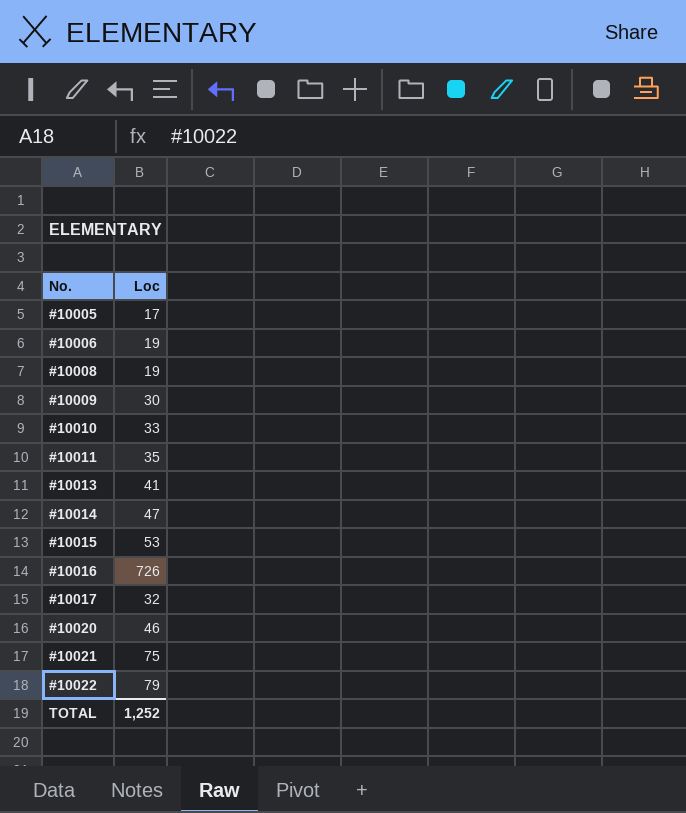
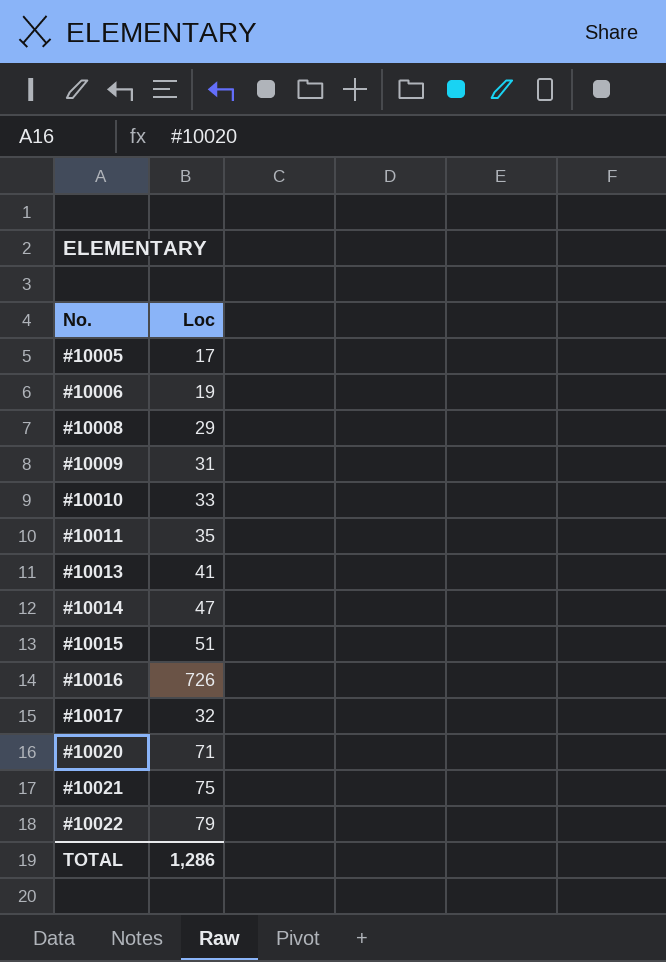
#10008 | Loc: 19 -> 29
#10009 | Loc: 30 -> 31
#10015 | Loc: 53 -> 51
#10020 | Loc: 46 -> 71
TOTAL | Loc: 1,252 -> 1,286

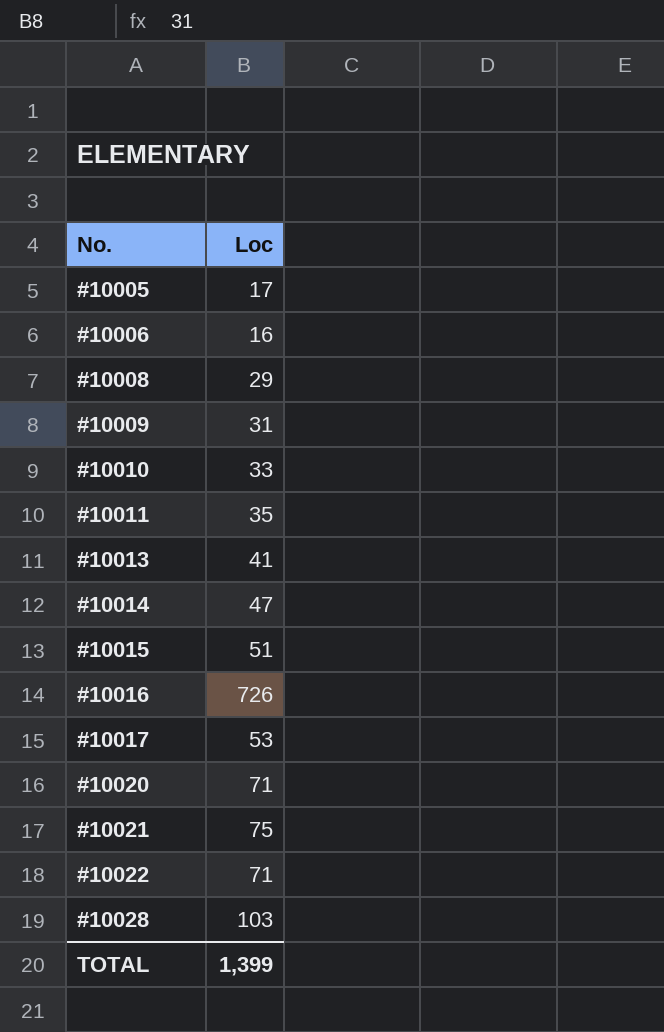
#10006 | Loc: 19 -> 16
#10017 | Loc: 32 -> 53
#10022 | Loc: 79 -> 71
row #10028: none -> 103
TOTAL | Loc: 1,286 -> 1,399

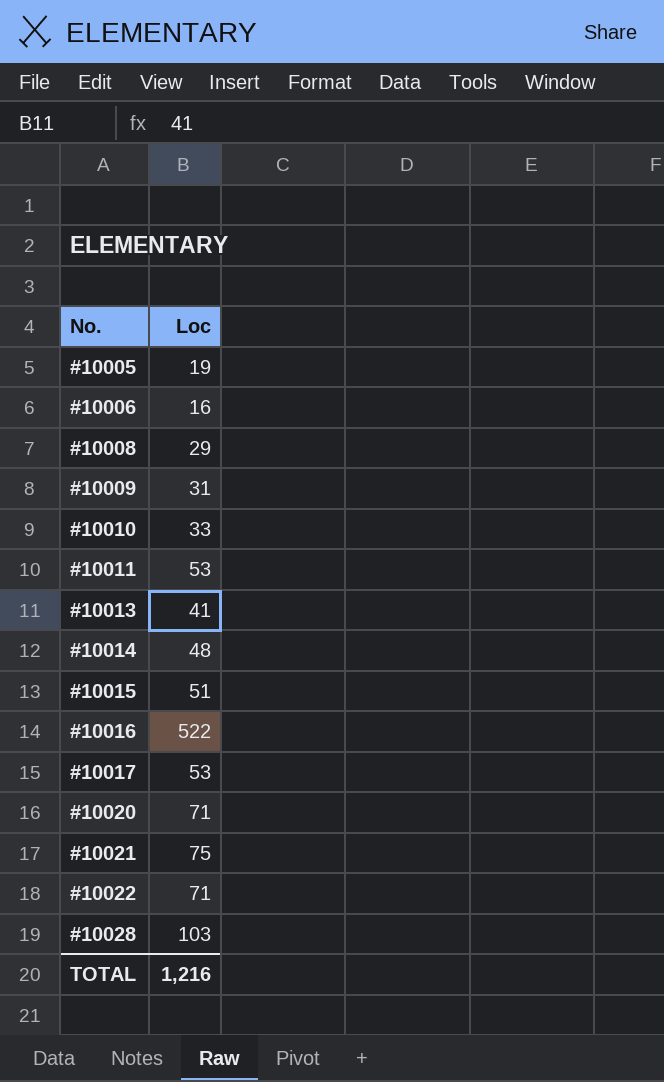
#10005 | Loc: 17 -> 19
#10011 | Loc: 35 -> 53
#10014 | Loc: 47 -> 48
#10016 | Loc: 726 -> 522
TOTAL | Loc: 1,399 -> 1,216

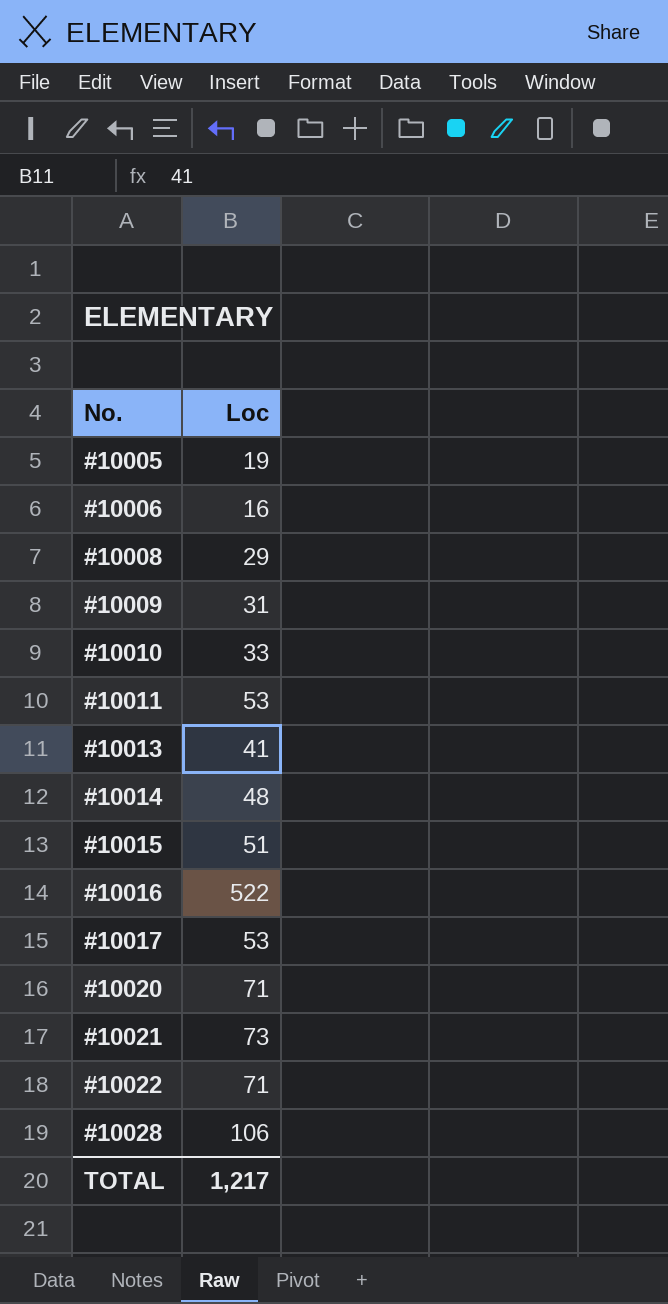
#10021 | Loc: 75 -> 73
#10028 | Loc: 103 -> 106
TOTAL | Loc: 1,216 -> 1,217

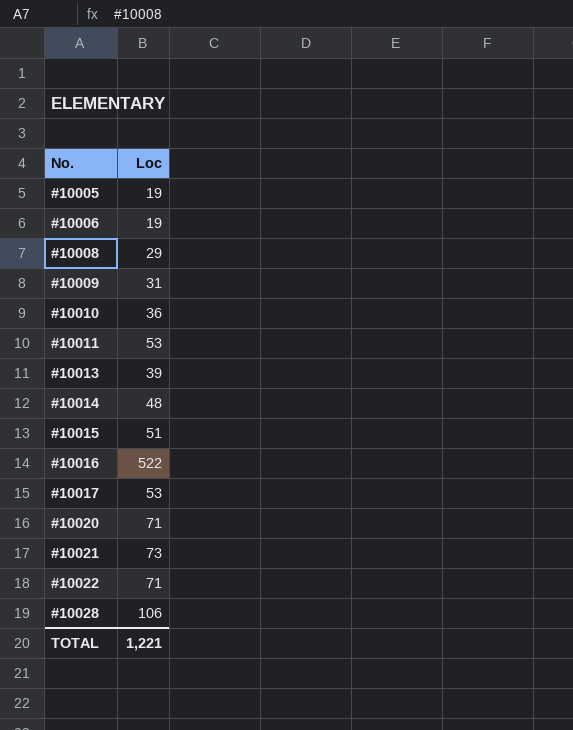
#10006 | Loc: 16 -> 19
#10010 | Loc: 33 -> 36
#10013 | Loc: 41 -> 39
TOTAL | Loc: 1,217 -> 1,221

